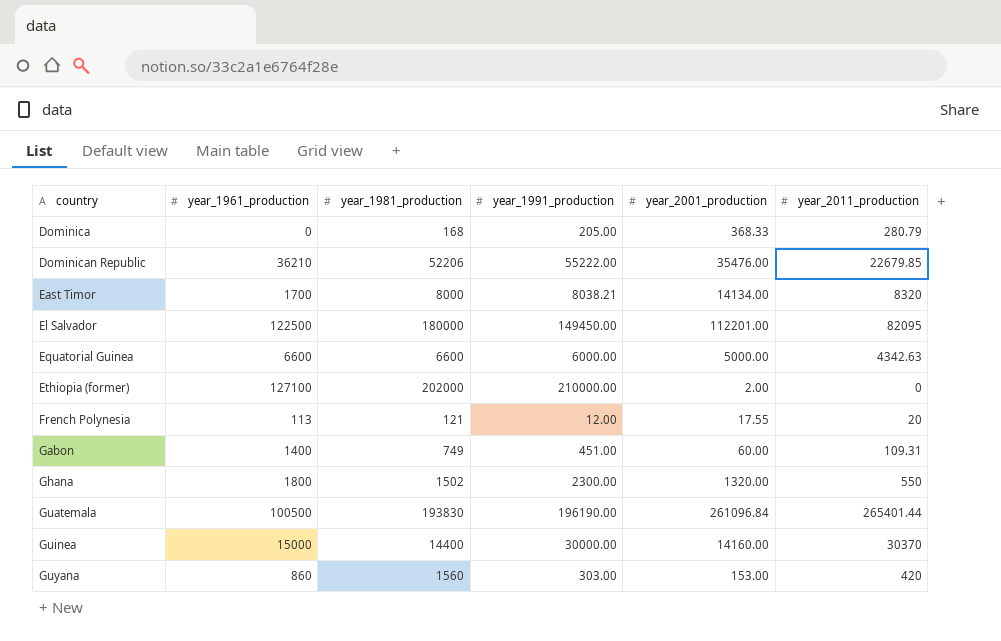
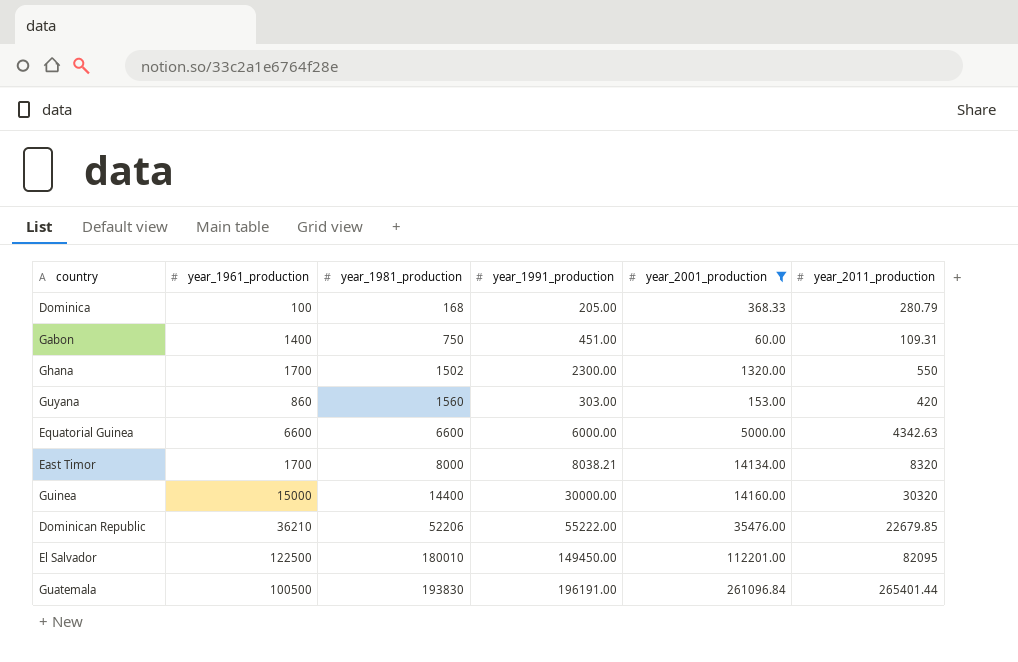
filter: none -> year_2001_production >= 60.00
row order: country ascending -> year_1981_production ascending
Dominica | year_1961_production: 0 -> 100
Gabon | year_1981_production: 749 -> 750
Ghana | year_1961_production: 1800 -> 1700
Guinea | year_2011_production: 30370 -> 30320
El Salvador | year_1981_production: 180000 -> 180010
Guatemala | year_1991_production: 196190.00 -> 196191.00

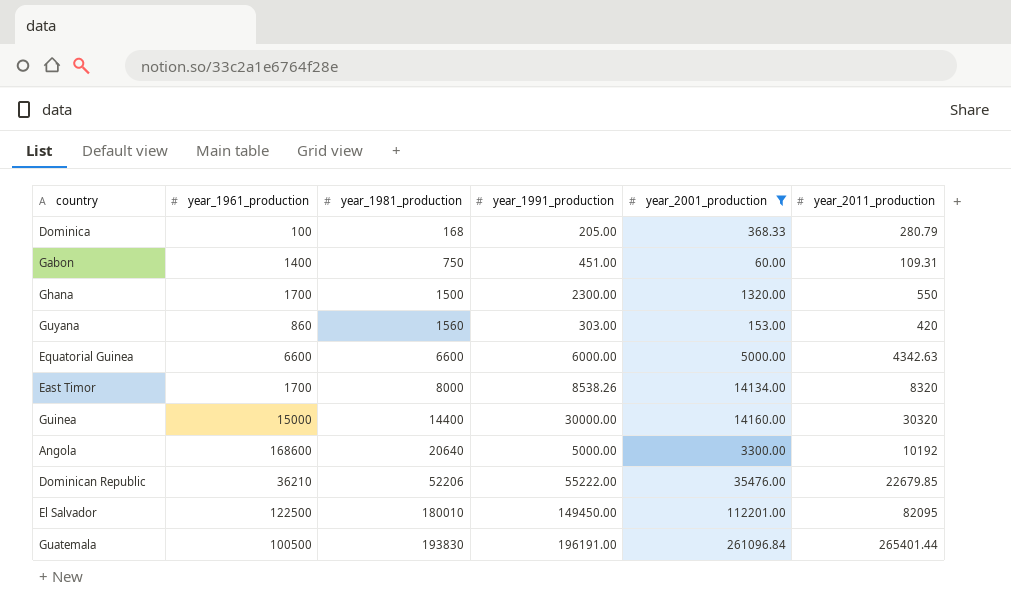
Ghana | year_1981_production: 1502 -> 1500
East Timor | year_1991_production: 8038.21 -> 8538.26
row Angola: none -> 168600 | 20640 | 5000.00 | 3300.00 | 10192

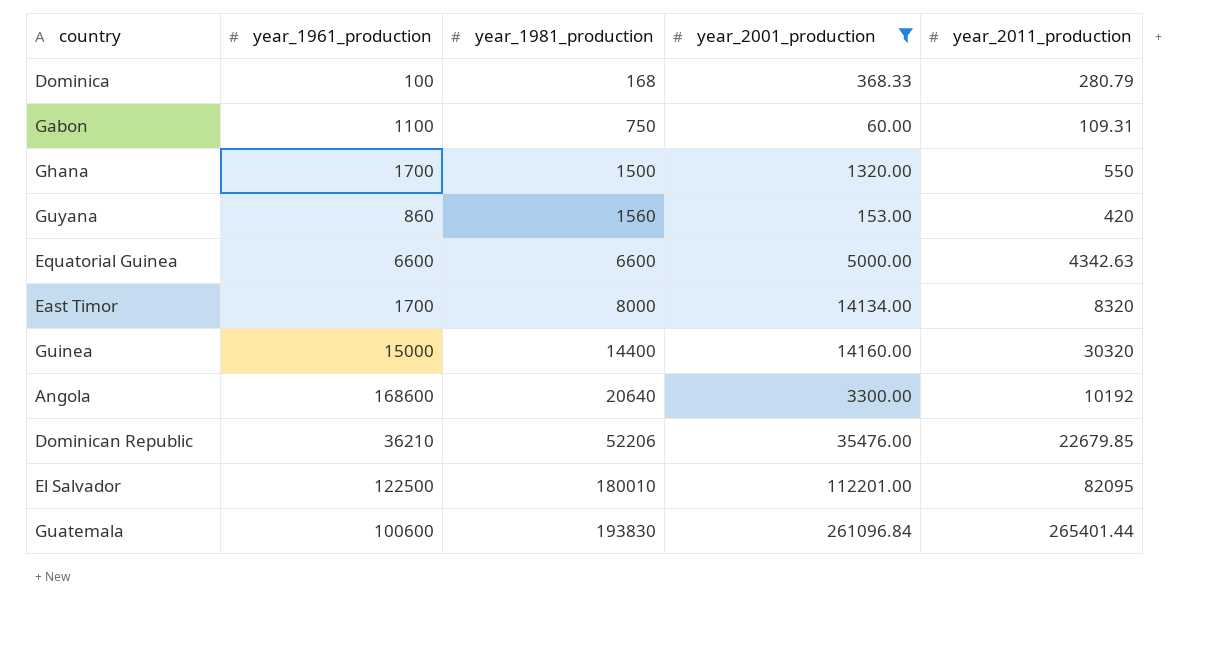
column year_1991_production | position: 4 -> none
Gabon | year_1961_production: 1400 -> 1100
Guatemala | year_1961_production: 100500 -> 100600

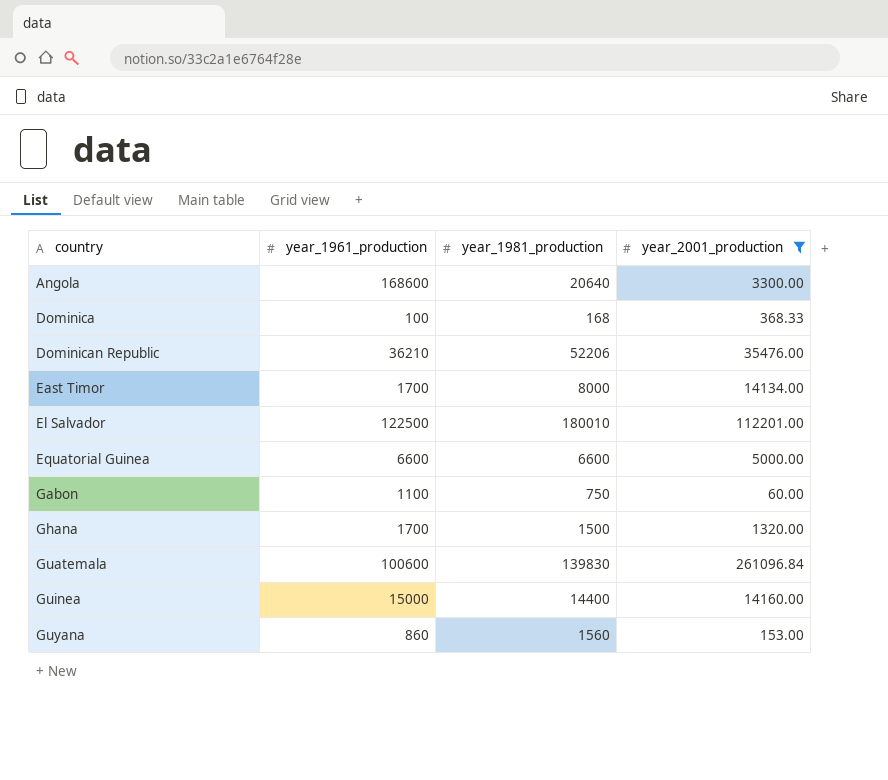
row order: year_1981_production ascending -> country ascending
column year_2011_production | position: 5 -> none
Guatemala | year_1981_production: 193830 -> 139830

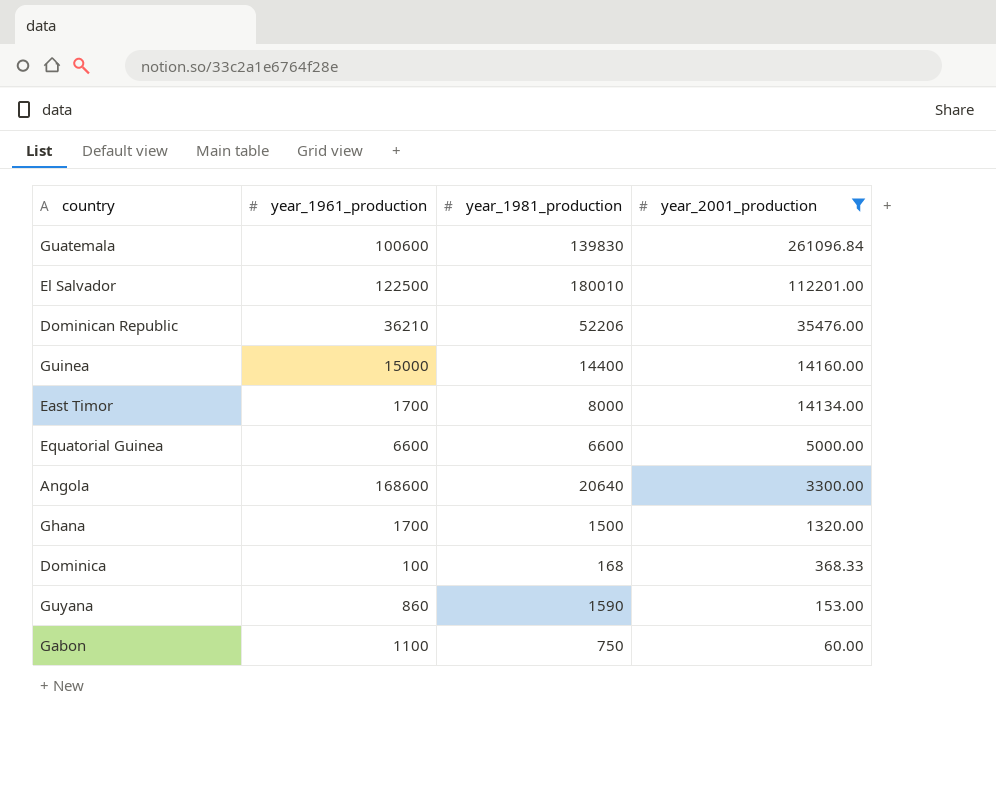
row order: country ascending -> year_2001_production descending
Guyana | year_1981_production: 1560 -> 1590

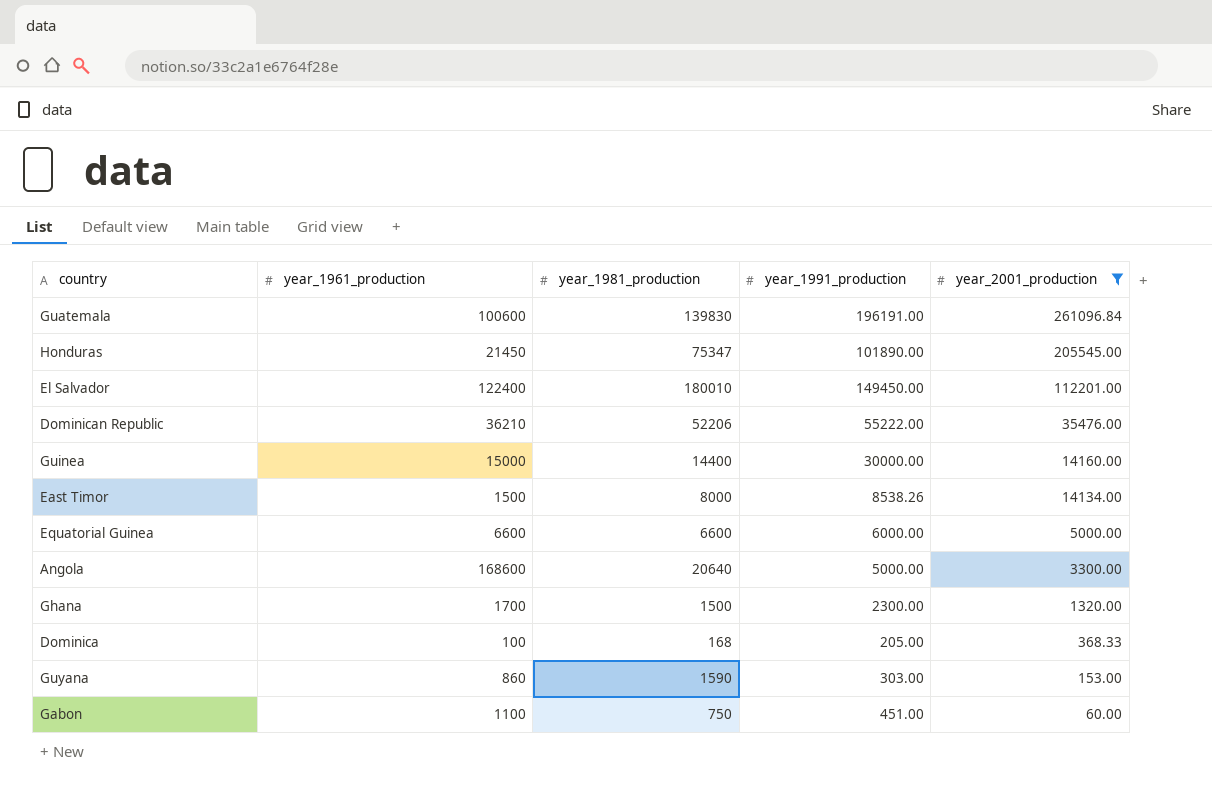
column year_1991_production | position: none -> 4
row Honduras: none -> 21450 | 75347 | 101890.00 | 205545.00
El Salvador | year_1961_production: 122500 -> 122400
East Timor | year_1961_production: 1700 -> 1500

